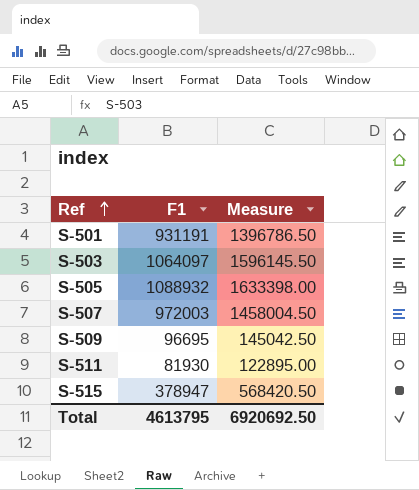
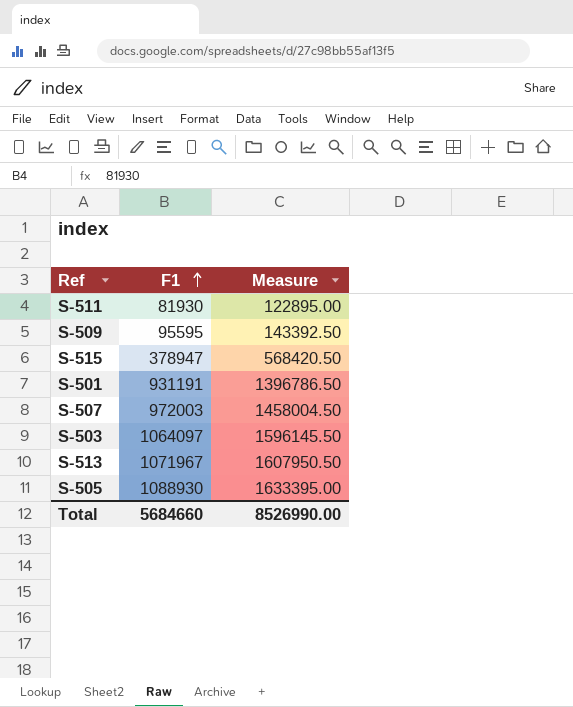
row order: Ref ascending -> F1 ascending
S-509 | F1: 96695 -> 95595
S-509 | Measure: 145042.50 -> 143392.50
row S-513: none -> 1071967 | 1607950.50
S-505 | F1: 1088932 -> 1088930
S-505 | Measure: 1633398.00 -> 1633395.00
Total | F1: 4613795 -> 5684660
Total | Measure: 6920692.50 -> 8526990.00

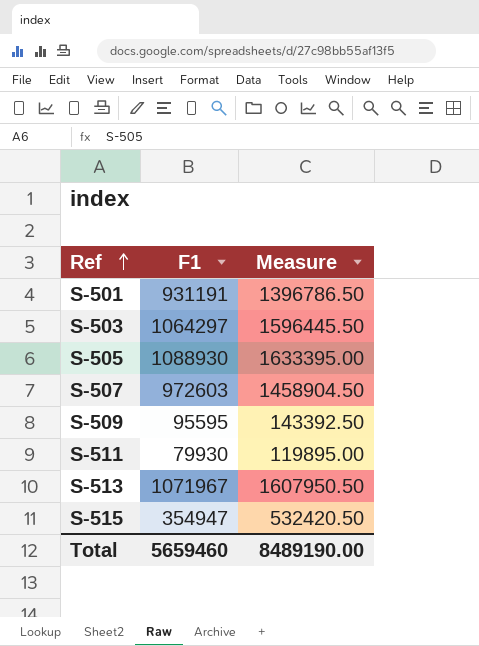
row order: F1 ascending -> Ref ascending
S-503 | F1: 1064097 -> 1064297
S-503 | Measure: 1596145.50 -> 1596445.50
S-507 | F1: 972003 -> 972603
S-507 | Measure: 1458004.50 -> 1458904.50
S-511 | F1: 81930 -> 79930
S-511 | Measure: 122895.00 -> 119895.00
S-515 | F1: 378947 -> 354947
S-515 | Measure: 568420.50 -> 532420.50
Total | F1: 5684660 -> 5659460
Total | Measure: 8526990.00 -> 8489190.00

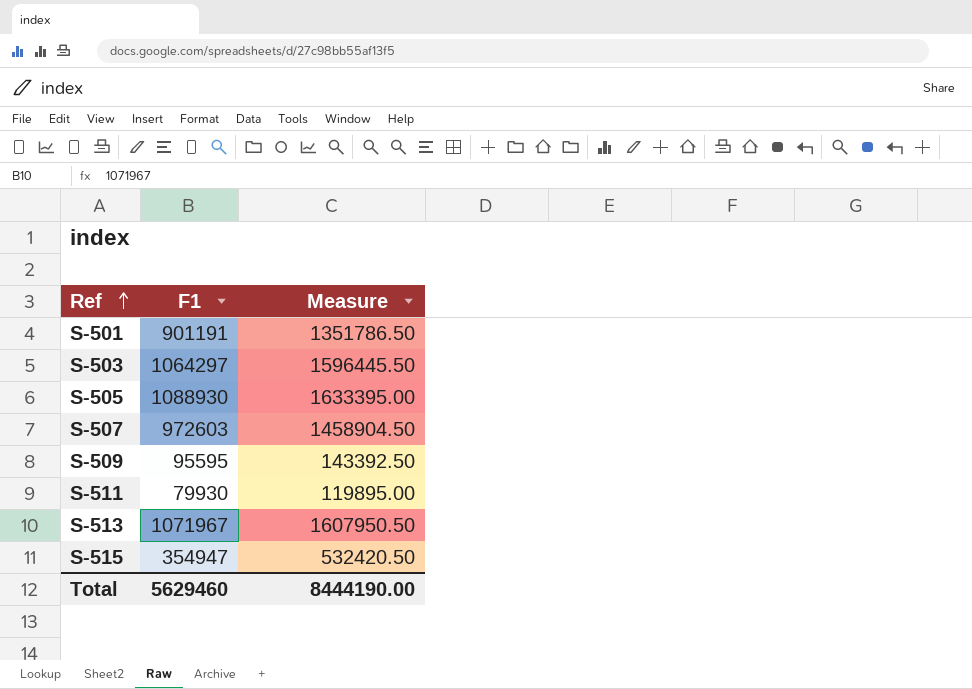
S-501 | F1: 931191 -> 901191
S-501 | Measure: 1396786.50 -> 1351786.50
Total | F1: 5659460 -> 5629460
Total | Measure: 8489190.00 -> 8444190.00

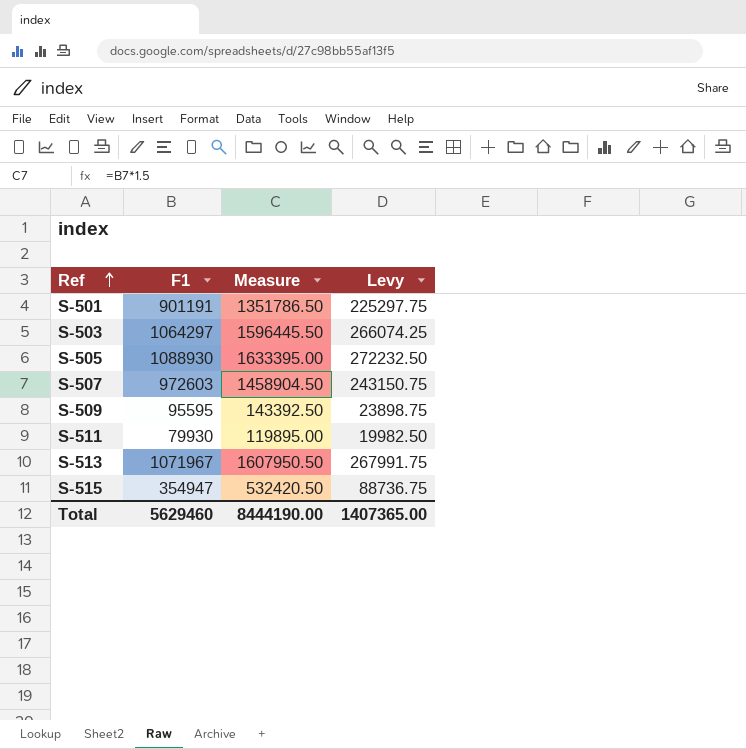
column Levy | formula: none -> [F1] * 0.25

